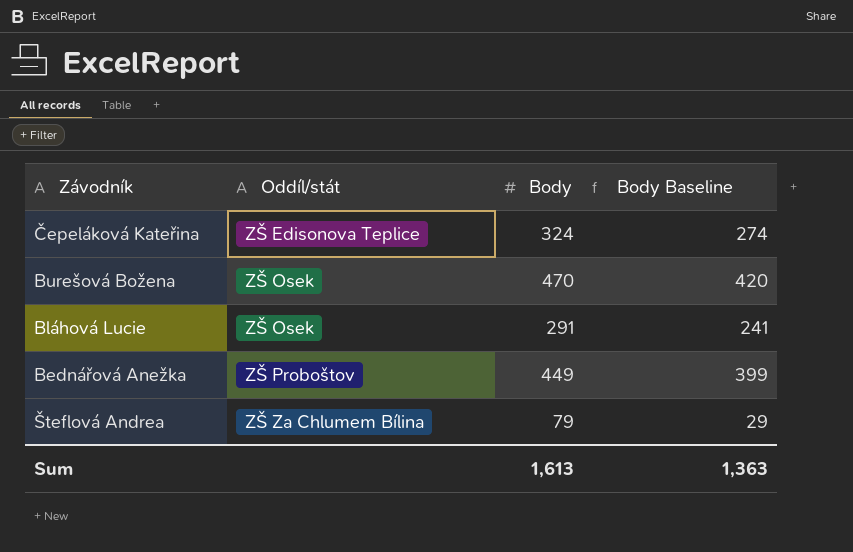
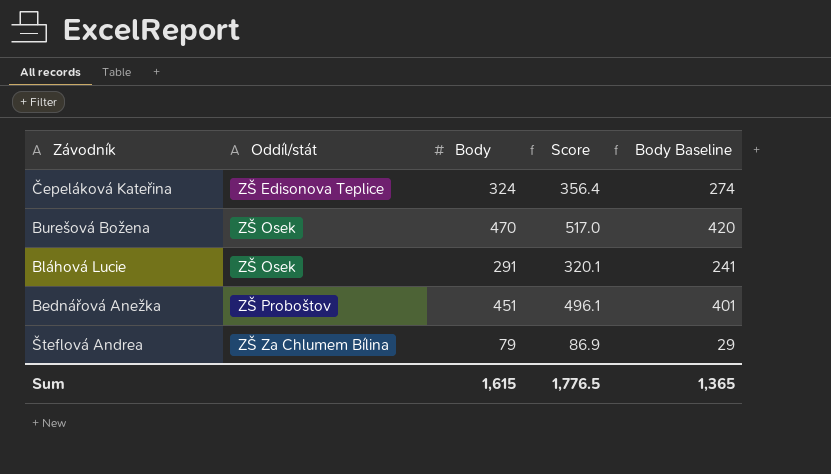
column Score | formula: none -> [Body] * 1.1
Bednářová Anežka | Body: 449 -> 451
Bednářová Anežka | Body Baseline: 399 -> 401
Sum | Body: 1,613 -> 1,615
Sum | Body Baseline: 1,363 -> 1,365

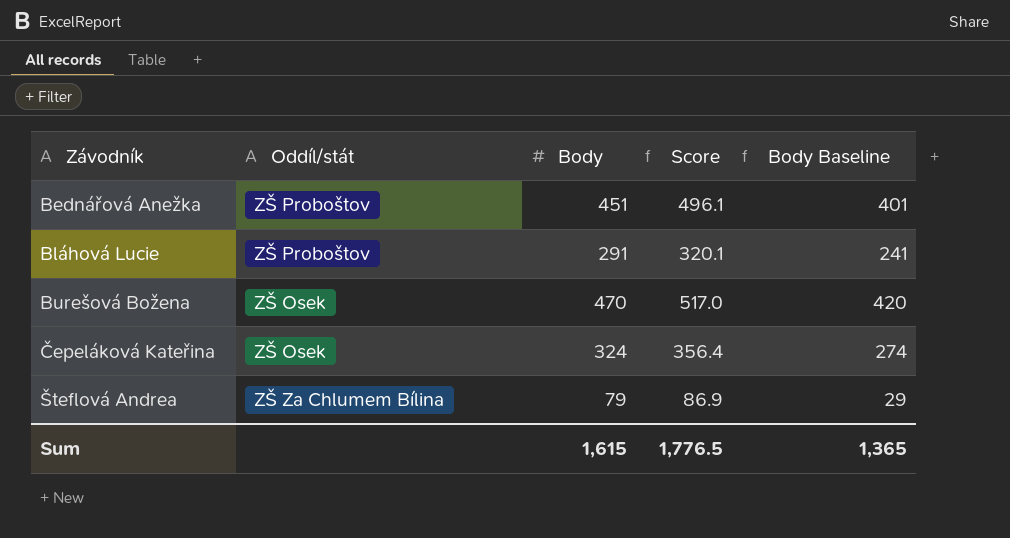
row order: Oddíl/stát ascending -> Závodník ascending
Bláhová Lucie | Oddíl/stát: ZŠ Osek -> ZŠ Proboštov
Čepeláková Kateřina | Oddíl/stát: ZŠ Edisonova Teplice -> ZŠ Osek

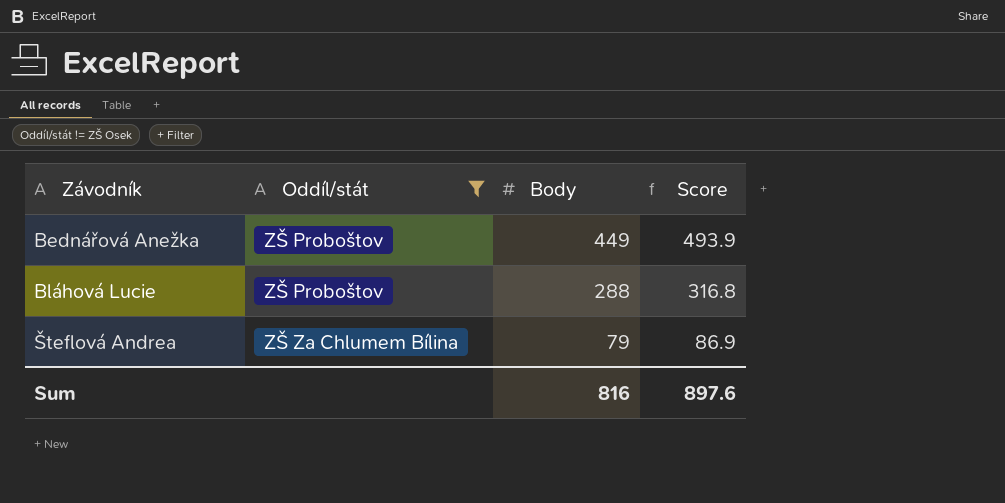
filter: none -> Oddíl/stát != ZŠ Osek
column Body Baseline | formula: [Body] - 50 -> none
Bednářová Anežka | Body: 451 -> 449
Bednářová Anežka | Score: 496.1 -> 493.9
Bláhová Lucie | Body: 291 -> 288
Bláhová Lucie | Score: 320.1 -> 316.8
Sum | Body: 1,615 -> 816
Sum | Score: 1,776.5 -> 897.6

